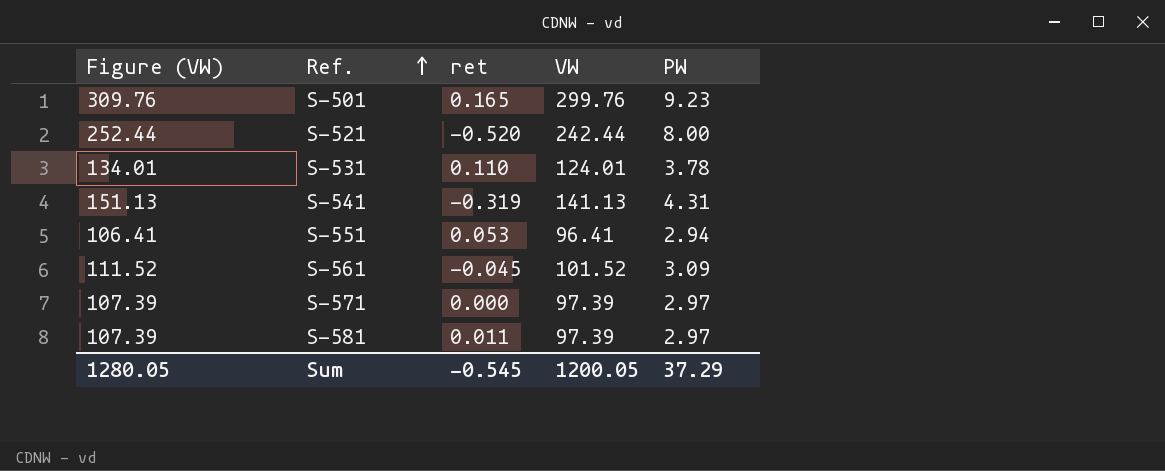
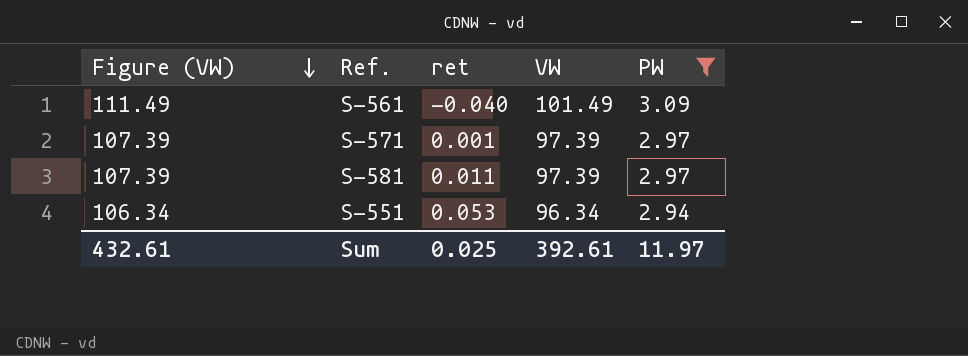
filter: none -> PW <= 3.09
row order: Ref. ascending -> Figure (VW) descending
S-561 | Figure (VW): 111.52 -> 111.49
S-561 | ret: -0.045 -> -0.040
S-561 | VW: 101.52 -> 101.49
S-571 | ret: 0.000 -> 0.001
S-551 | Figure (VW): 106.41 -> 106.34
S-551 | VW: 96.41 -> 96.34
Sum | Figure (VW): 1280.05 -> 432.61
Sum | ret: -0.545 -> 0.025
Sum | VW: 1200.05 -> 392.61
Sum | PW: 37.29 -> 11.97

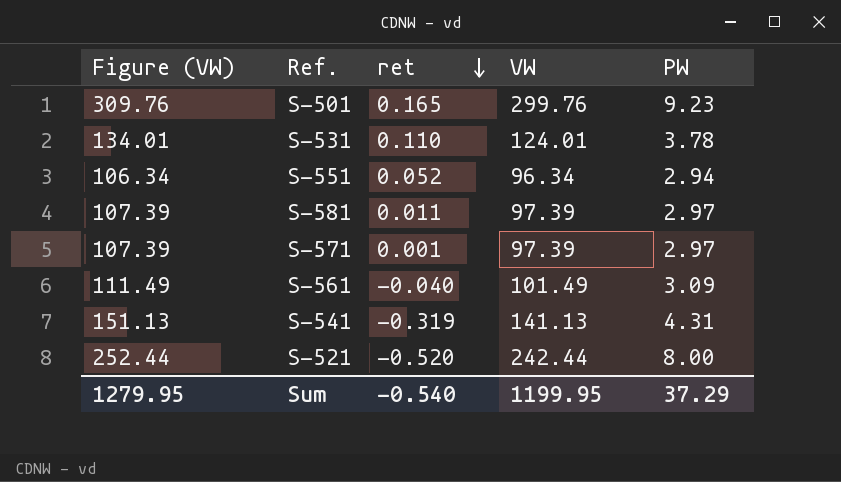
filter: PW <= 3.09 -> none
row order: Figure (VW) descending -> ret descending
S-551 | ret: 0.053 -> 0.052
Sum | Figure (VW): 432.61 -> 1279.95
Sum | ret: 0.025 -> -0.540
Sum | VW: 392.61 -> 1199.95
Sum | PW: 11.97 -> 37.29

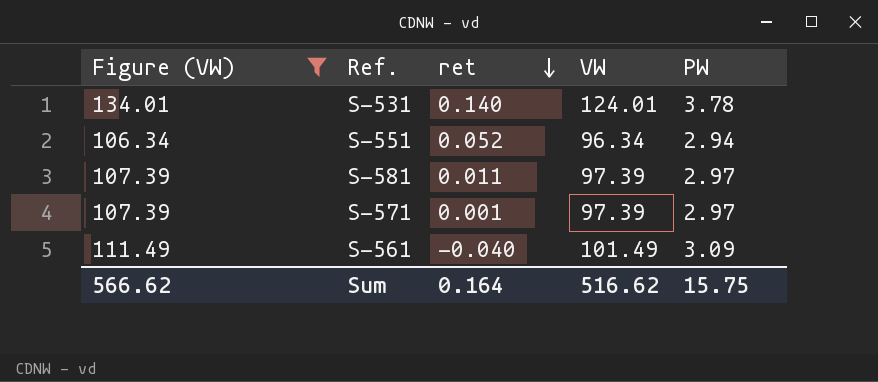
filter: none -> Figure (VW) <= 134.01
S-531 | ret: 0.110 -> 0.140
Sum | Figure (VW): 1279.95 -> 566.62
Sum | ret: -0.540 -> 0.164
Sum | VW: 1199.95 -> 516.62
Sum | PW: 37.29 -> 15.75

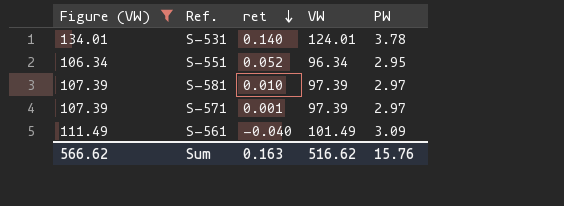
S-551 | PW: 2.94 -> 2.95
S-581 | ret: 0.011 -> 0.010
Sum | ret: 0.164 -> 0.163
Sum | PW: 15.75 -> 15.76

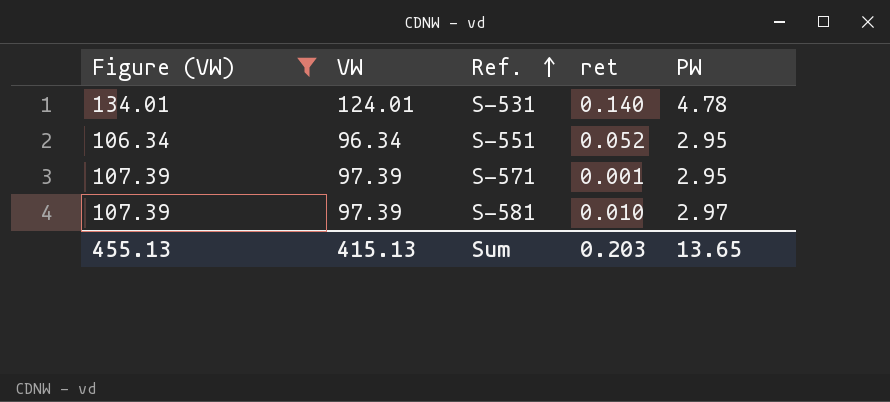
row order: ret descending -> Ref. ascending
column VW | position: 4 -> 2
row S-561: 111.49 | -0.040 | 101.49 | 3.09 -> none
S-531 | PW: 3.78 -> 4.78
S-571 | PW: 2.97 -> 2.95
Sum | Figure (VW): 566.62 -> 455.13
Sum | VW: 516.62 -> 415.13
Sum | ret: 0.163 -> 0.203
Sum | PW: 15.76 -> 13.65

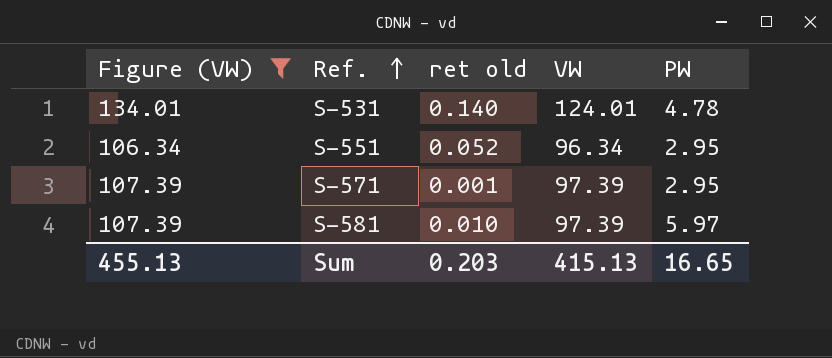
column name: ret -> ret old
column VW | position: 2 -> 4
S-581 | PW: 2.97 -> 5.97
Sum | PW: 13.65 -> 16.65

